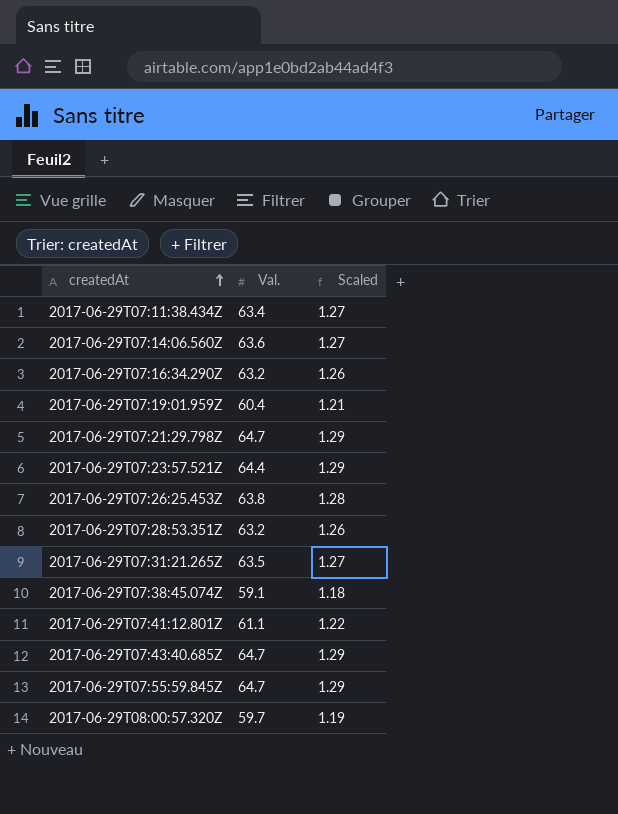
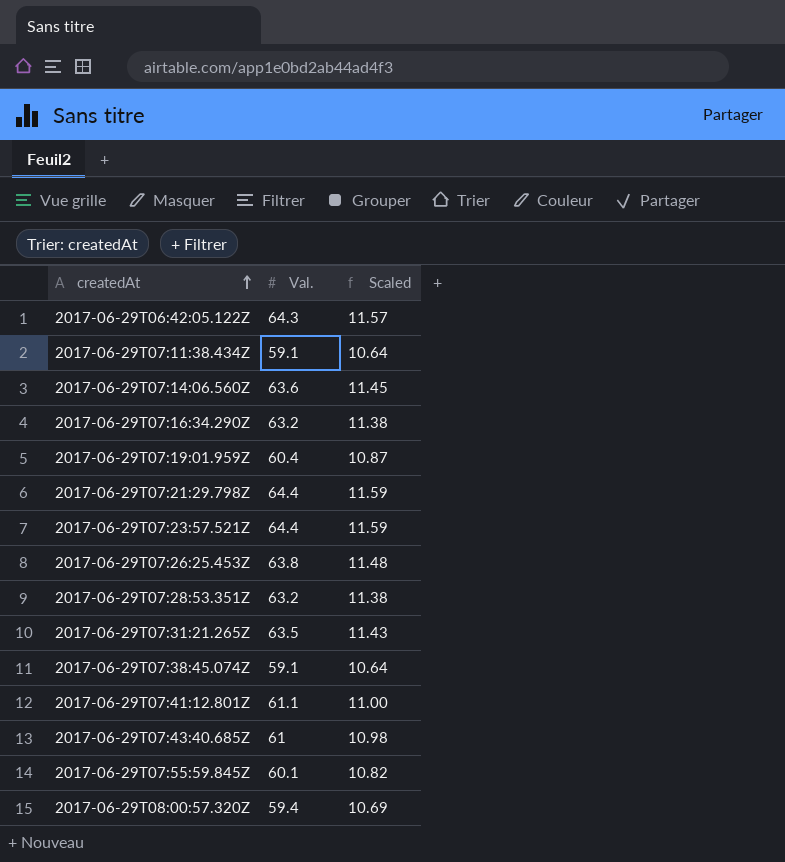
column Scaled | formula: [Val.] * 0.02 -> [Val.] * 0.18
row 2017-06-29T06:42:05.122Z: none -> 64.3 | 11.57
2017-06-29T07:11:38.434Z | Val.: 63.4 -> 59.1
2017-06-29T07:21:29.798Z | Val.: 64.7 -> 64.4
2017-06-29T07:43:40.685Z | Val.: 64.7 -> 61
2017-06-29T07:55:59.845Z | Val.: 64.7 -> 60.1
2017-06-29T08:00:57.320Z | Val.: 59.7 -> 59.4

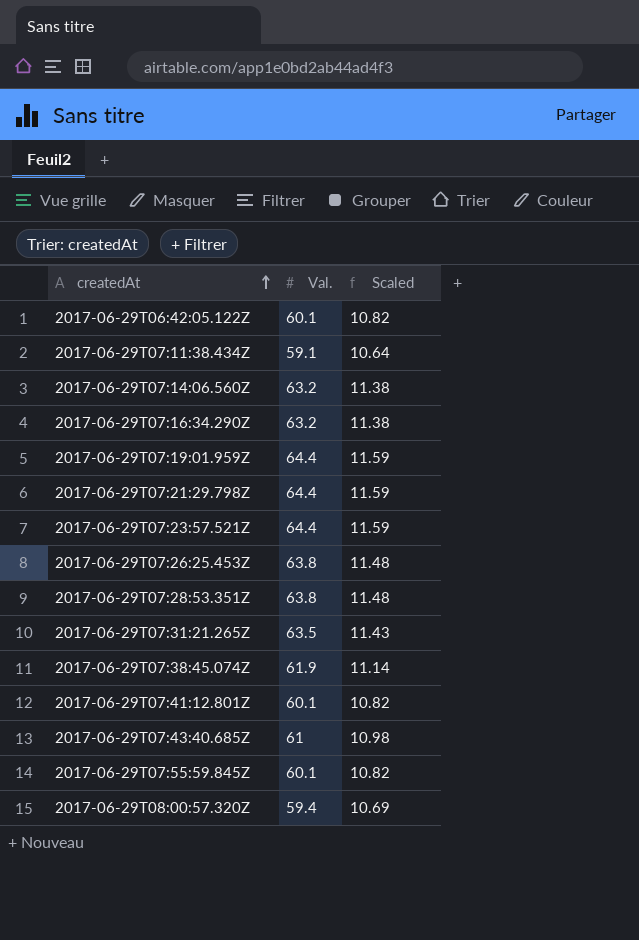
2017-06-29T06:42:05.122Z | Val.: 64.3 -> 60.1
2017-06-29T06:42:05.122Z | Scaled: 11.57 -> 10.82
2017-06-29T07:14:06.560Z | Val.: 63.6 -> 63.2
2017-06-29T07:14:06.560Z | Scaled: 11.45 -> 11.38
2017-06-29T07:19:01.959Z | Val.: 60.4 -> 64.4
2017-06-29T07:19:01.959Z | Scaled: 10.87 -> 11.59
2017-06-29T07:28:53.351Z | Val.: 63.2 -> 63.8
2017-06-29T07:28:53.351Z | Scaled: 11.38 -> 11.48
2017-06-29T07:38:45.074Z | Val.: 59.1 -> 61.9
2017-06-29T07:38:45.074Z | Scaled: 10.64 -> 11.14
2017-06-29T07:41:12.801Z | Val.: 61.1 -> 60.1
2017-06-29T07:41:12.801Z | Scaled: 11.00 -> 10.82

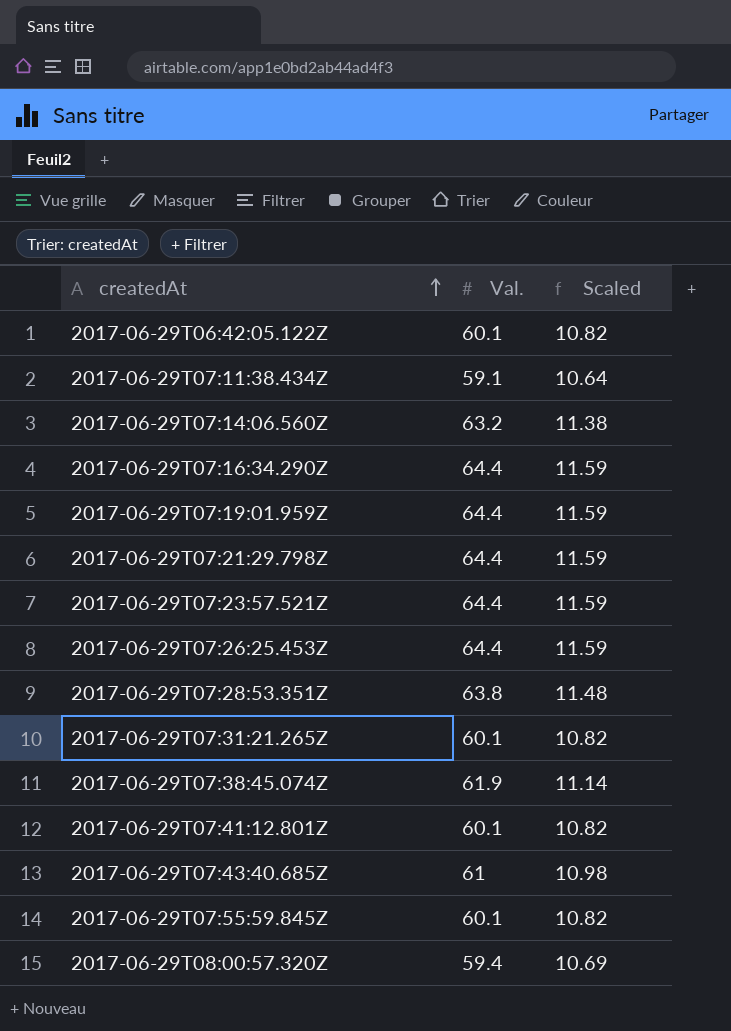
2017-06-29T07:16:34.290Z | Val.: 63.2 -> 64.4
2017-06-29T07:16:34.290Z | Scaled: 11.38 -> 11.59
2017-06-29T07:26:25.453Z | Val.: 63.8 -> 64.4
2017-06-29T07:26:25.453Z | Scaled: 11.48 -> 11.59
2017-06-29T07:31:21.265Z | Val.: 63.5 -> 60.1
2017-06-29T07:31:21.265Z | Scaled: 11.43 -> 10.82

